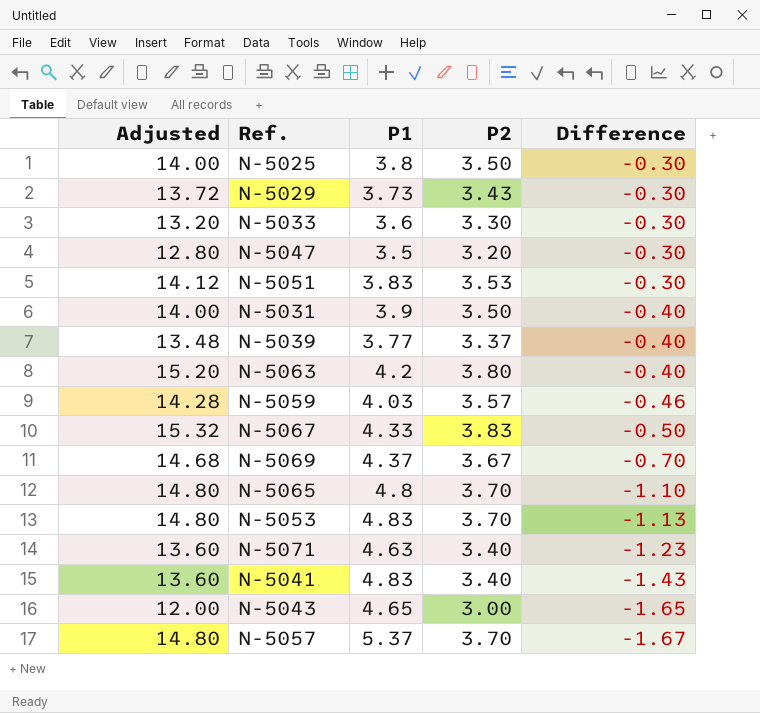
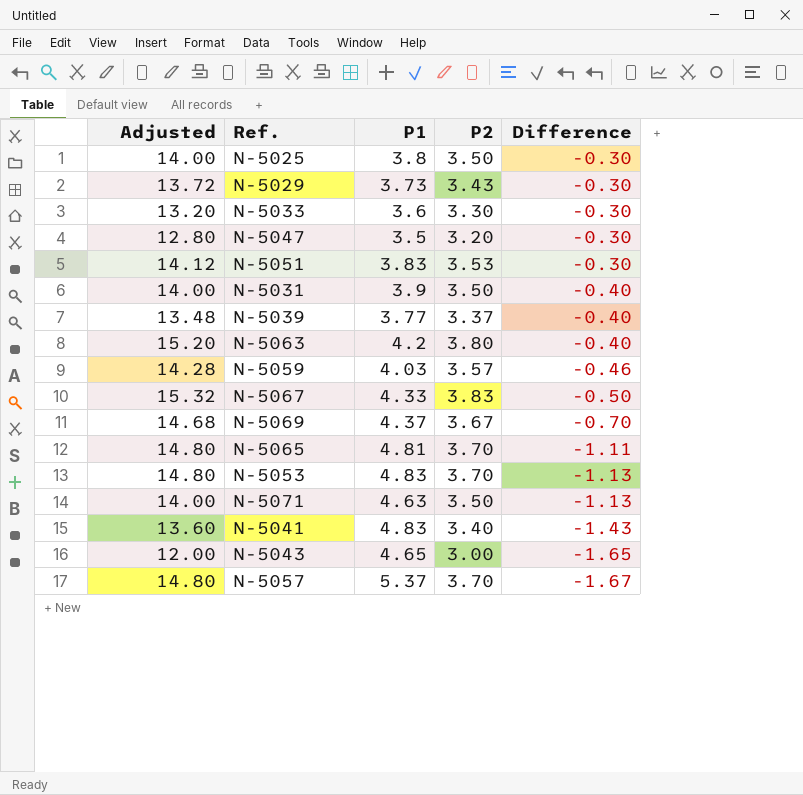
N-5065 | P1: 4.8 -> 4.81
N-5065 | Difference: -1.10 -> -1.11
N-5071 | Adjusted: 13.60 -> 14.00
N-5071 | P2: 3.40 -> 3.50
N-5071 | Difference: -1.23 -> -1.13

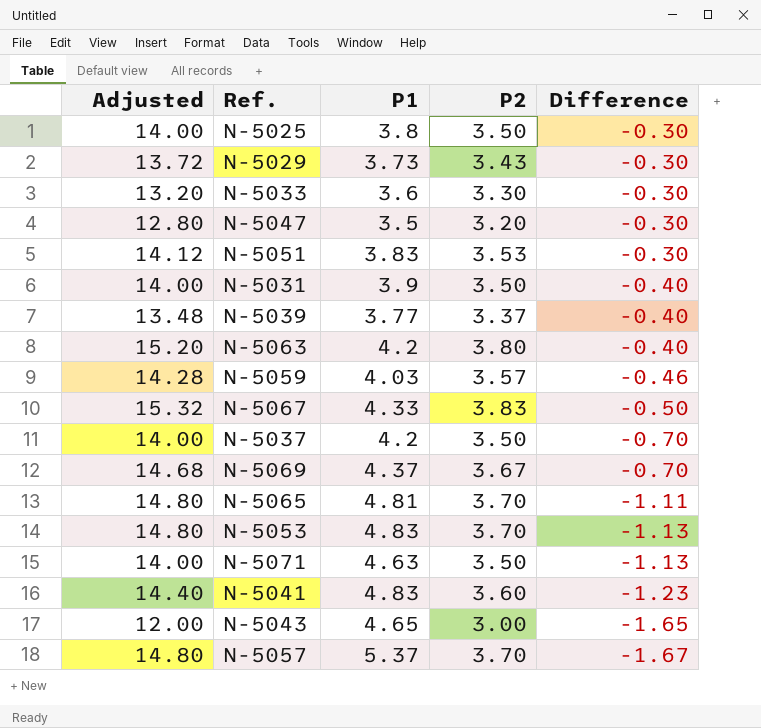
row N-5037: none -> 14.00 | 4.2 | 3.50 | -0.70
N-5041 | Adjusted: 13.60 -> 14.40
N-5041 | P2: 3.40 -> 3.60
N-5041 | Difference: -1.43 -> -1.23

